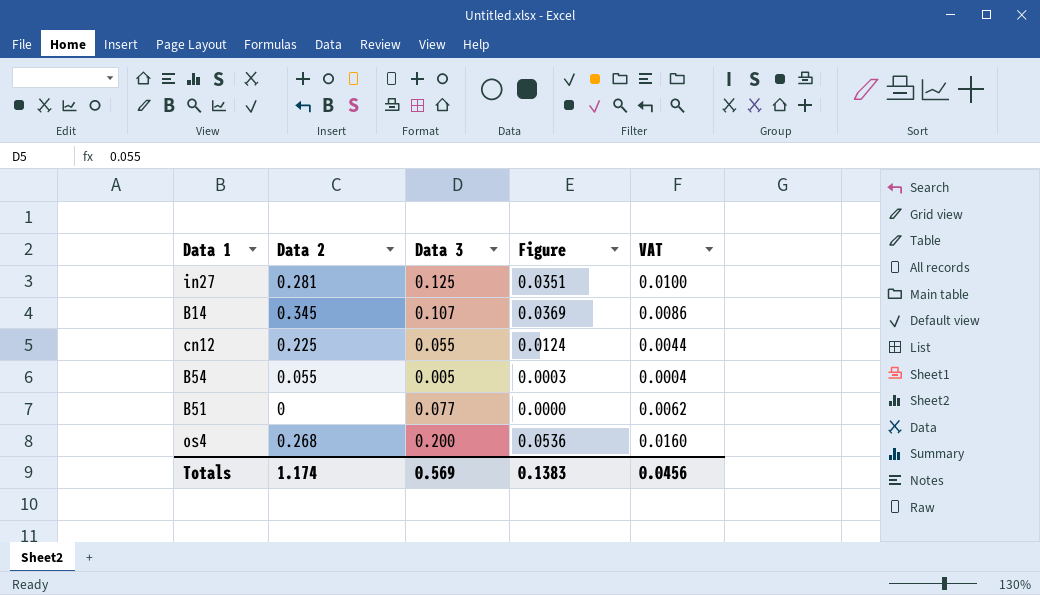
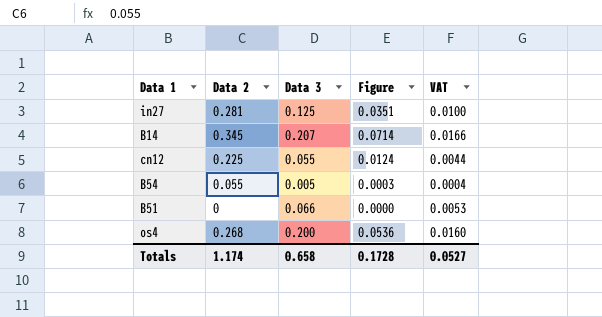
B14 | Data 3: 0.107 -> 0.207
B14 | Figure: 0.0369 -> 0.0714
B14 | VAT: 0.0086 -> 0.0166
B51 | Data 3: 0.077 -> 0.066
B51 | VAT: 0.0062 -> 0.0053
Totals | Data 3: 0.569 -> 0.658
Totals | Figure: 0.1383 -> 0.1728
Totals | VAT: 0.0456 -> 0.0527

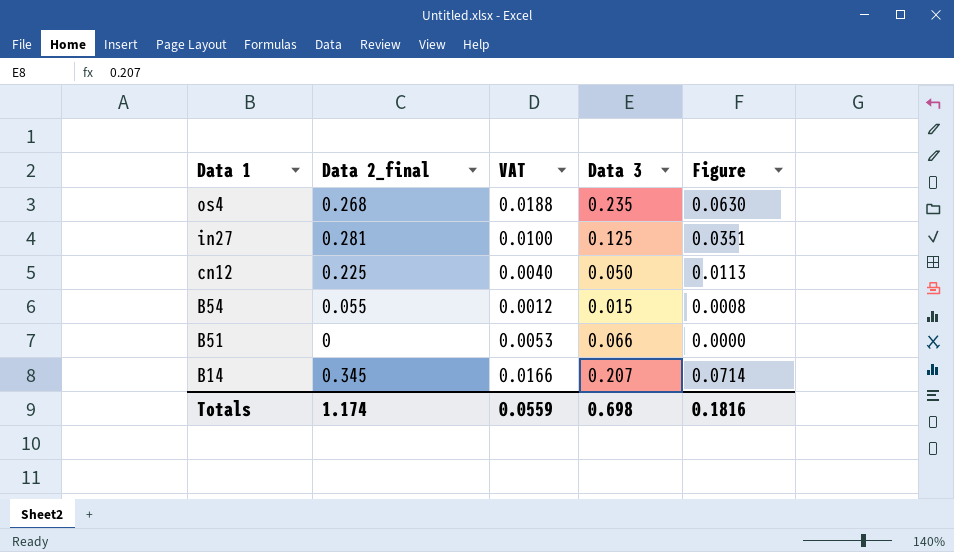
row order: none -> Data 1 descending
column name: Data 2 -> Data 2_final
column VAT | position: 5 -> 3
os4 | VAT: 0.0160 -> 0.0188
os4 | Data 3: 0.200 -> 0.235
os4 | Figure: 0.0536 -> 0.0630
cn12 | VAT: 0.0044 -> 0.0040
cn12 | Data 3: 0.055 -> 0.050
cn12 | Figure: 0.0124 -> 0.0113
B54 | VAT: 0.0004 -> 0.0012
B54 | Data 3: 0.005 -> 0.015
B54 | Figure: 0.0003 -> 0.0008
Totals | VAT: 0.0527 -> 0.0559
Totals | Data 3: 0.658 -> 0.698
Totals | Figure: 0.1728 -> 0.1816

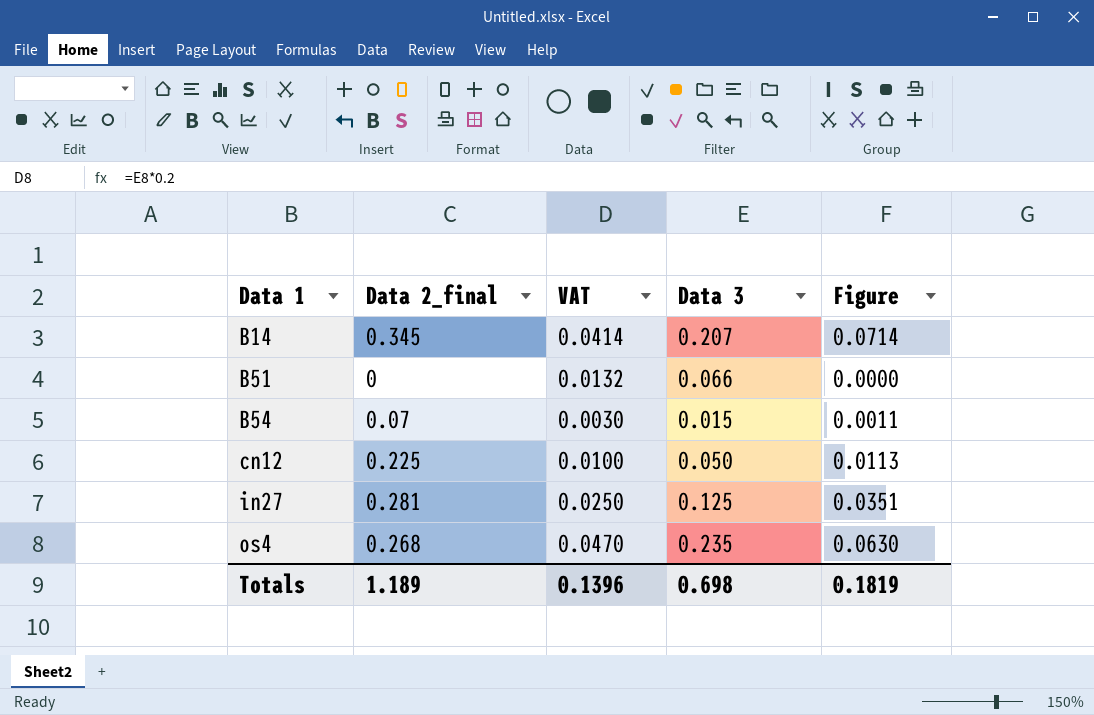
row order: Data 1 descending -> Data 1 ascending
column VAT | formula: [Data 3] * 0.08 -> [Data 3] * 0.2
B54 | Data 2_final: 0.055 -> 0.07
B54 | Figure: 0.0008 -> 0.0011
Totals | Data 2_final: 1.174 -> 1.189
Totals | VAT: 0.0559 -> 0.1396
Totals | Figure: 0.1816 -> 0.1819

